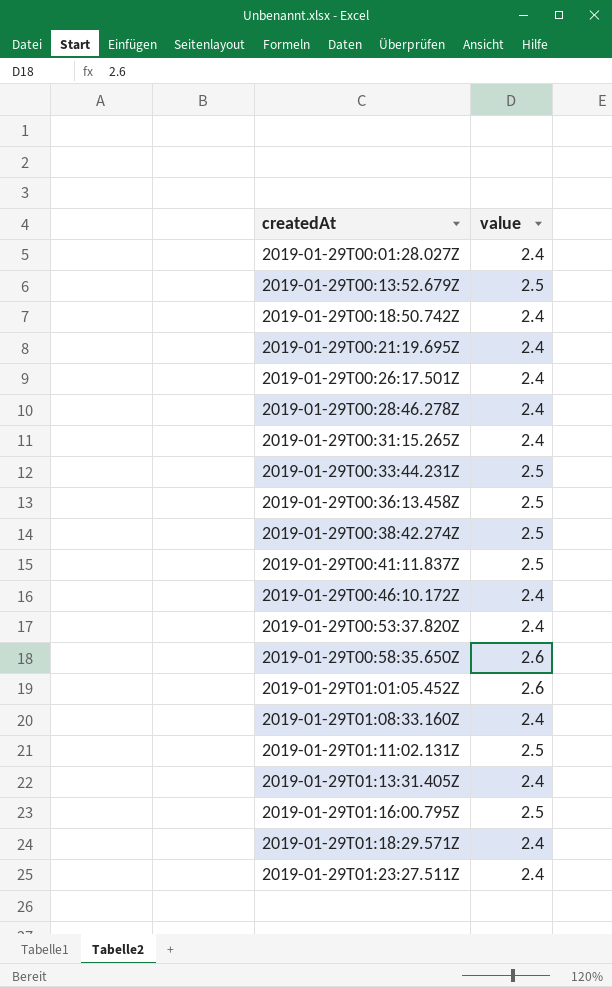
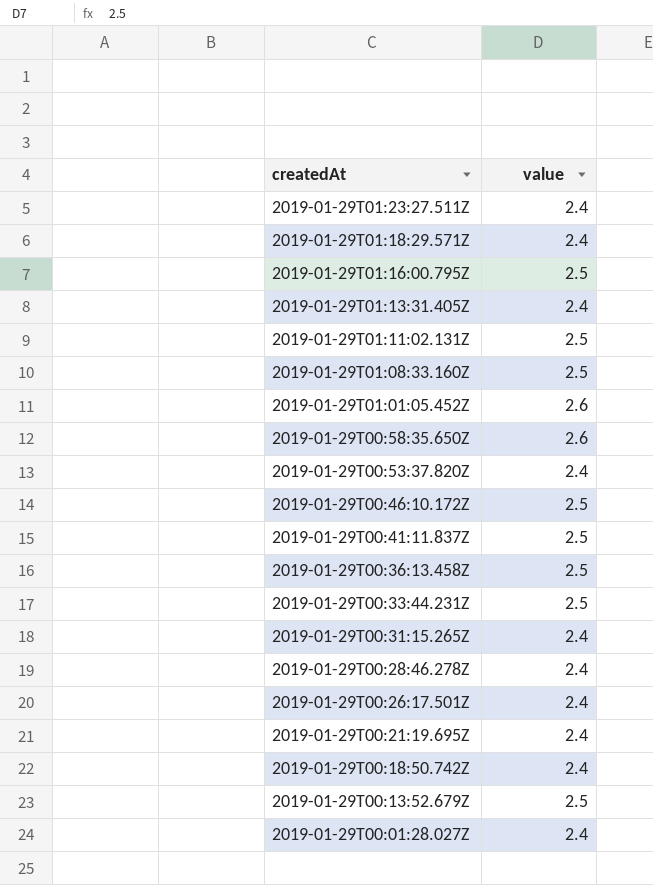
row order: createdAt ascending -> createdAt descending
row 2019-01-29T00:38:42.274Z: 2.5 -> none
2019-01-29T01:08:33.160Z | value: 2.4 -> 2.5
2019-01-29T00:46:10.172Z | value: 2.4 -> 2.5

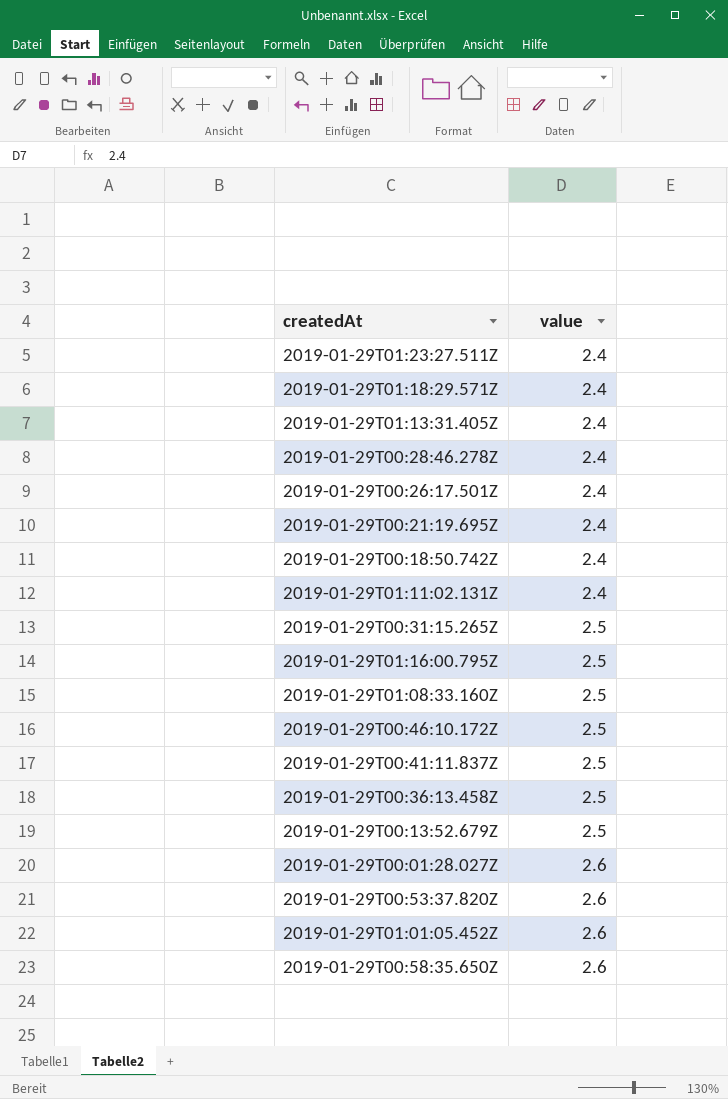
row order: createdAt descending -> value ascending
row 2019-01-29T00:33:44.231Z: 2.5 -> none
2019-01-29T01:11:02.131Z | value: 2.5 -> 2.4
2019-01-29T00:31:15.265Z | value: 2.4 -> 2.5
2019-01-29T00:01:28.027Z | value: 2.4 -> 2.6
2019-01-29T00:53:37.820Z | value: 2.4 -> 2.6

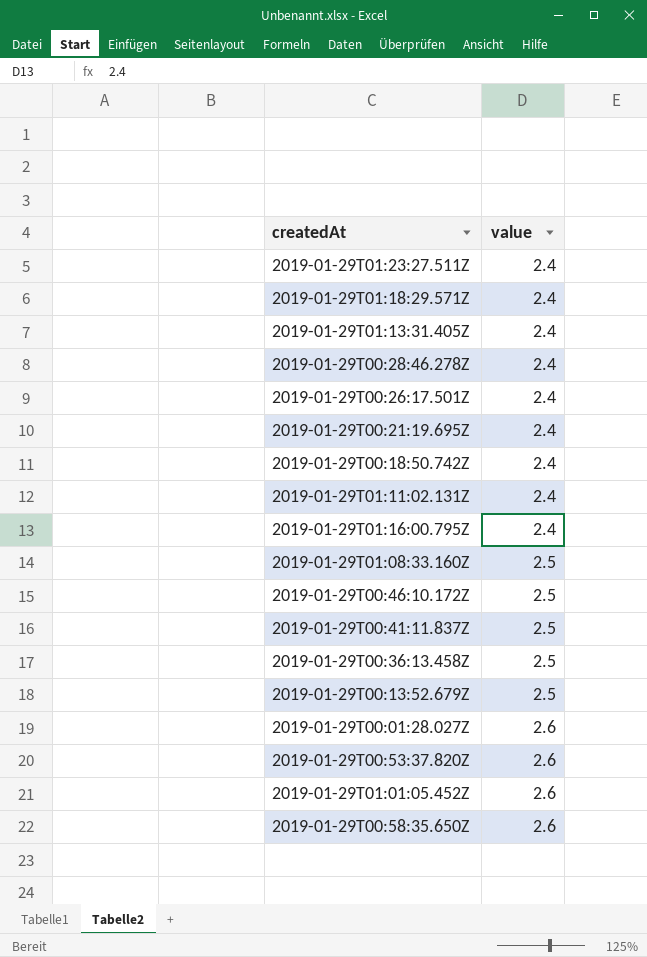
row 2019-01-29T00:31:15.265Z: 2.5 -> none
2019-01-29T01:16:00.795Z | value: 2.5 -> 2.4

